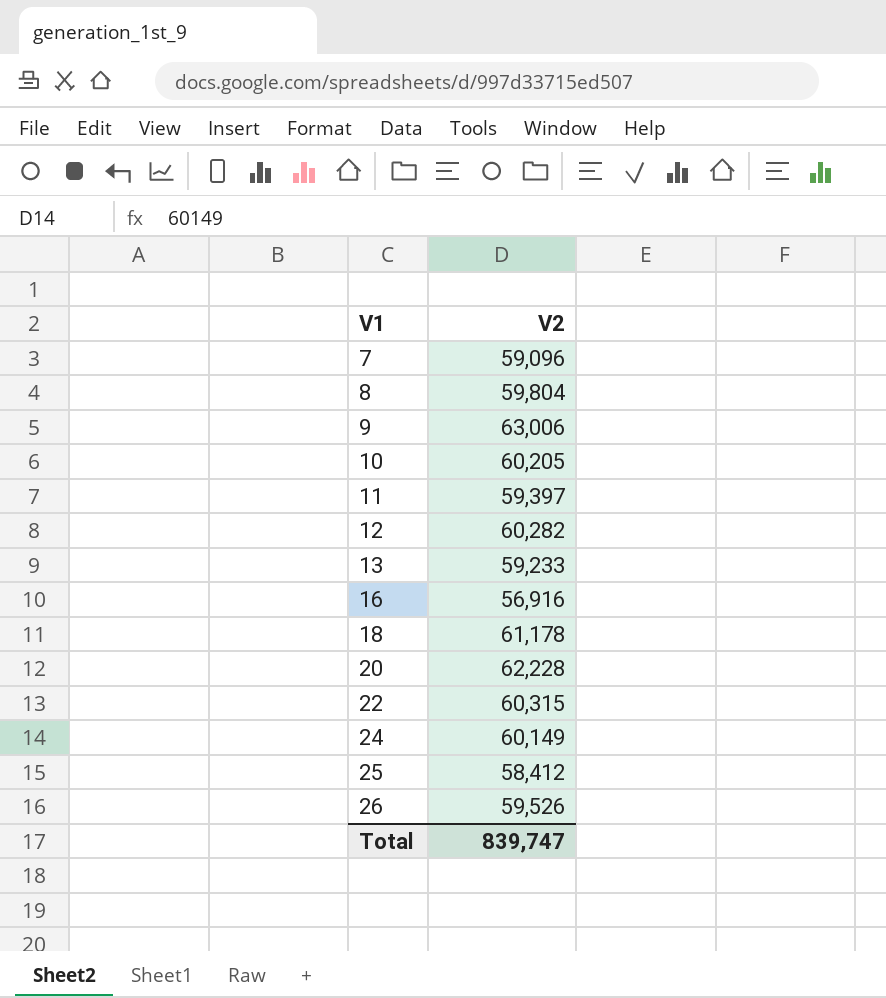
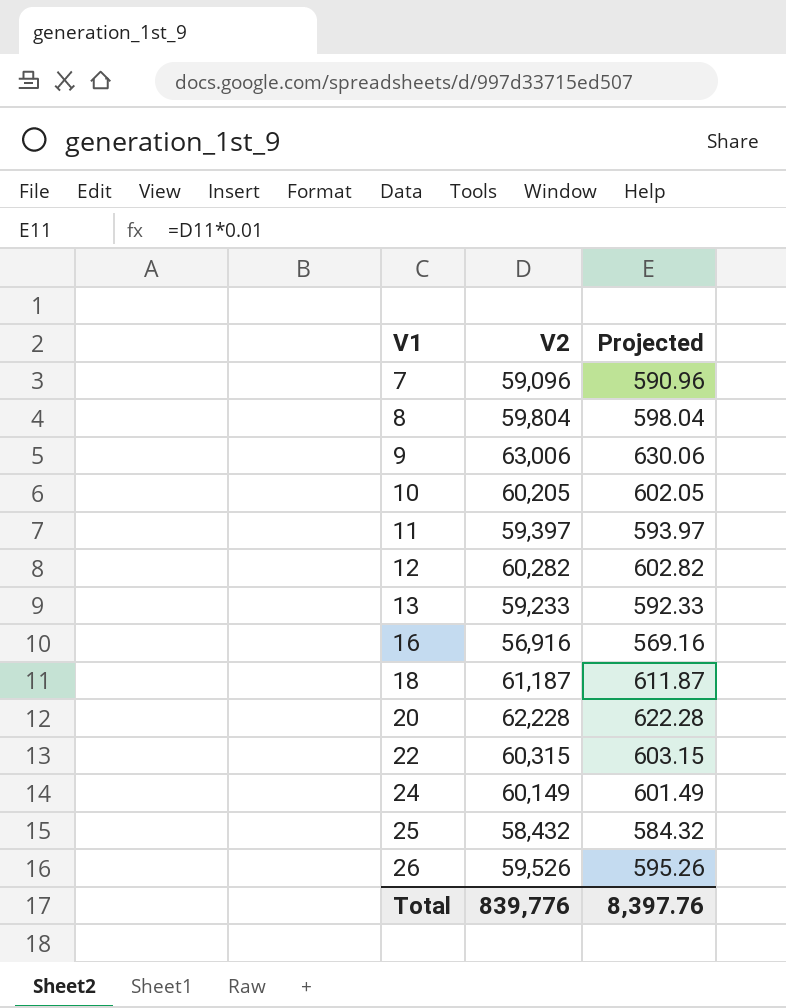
column Projected | formula: none -> [V2] * 0.01
18 | V2: 61,178 -> 61,187
25 | V2: 58,412 -> 58,432
Total | V2: 839,747 -> 839,776

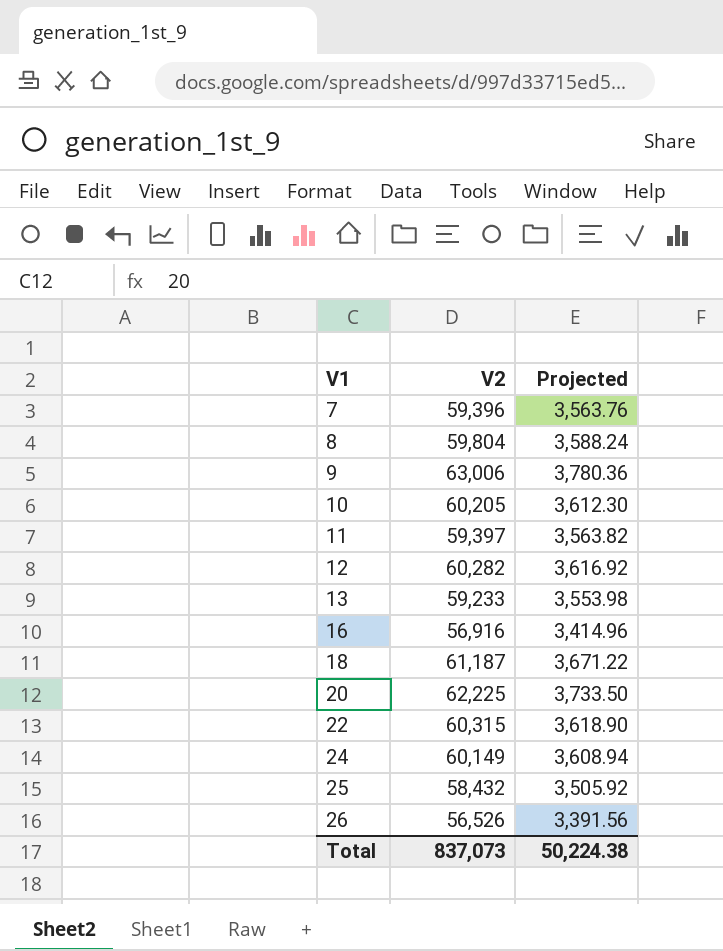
column Projected | formula: [V2] * 0.01 -> [V2] * 0.06
7 | V2: 59,096 -> 59,396
20 | V2: 62,228 -> 62,225
26 | V2: 59,526 -> 56,526
Total | V2: 839,776 -> 837,073
Total | Projected: 8,397.76 -> 50,224.38

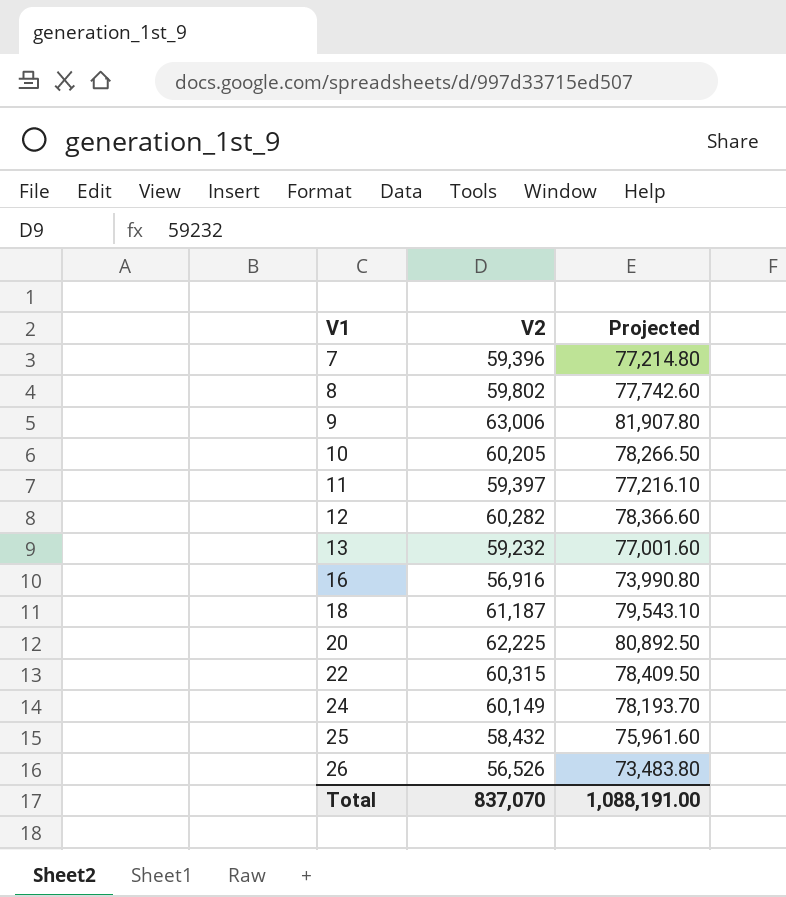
column Projected | formula: [V2] * 0.06 -> [V2] * 1.3
8 | V2: 59,804 -> 59,802
13 | V2: 59,233 -> 59,232
Total | V2: 837,073 -> 837,070
Total | Projected: 50,224.38 -> 1,088,191.00

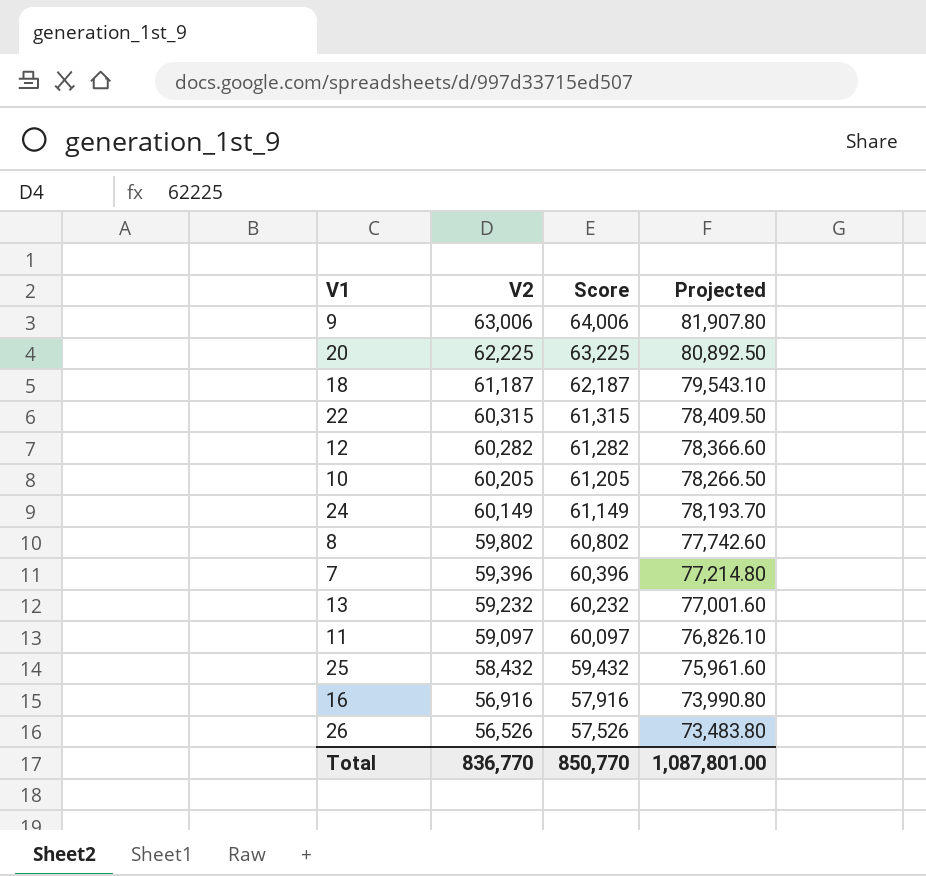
row order: V1 ascending -> V2 descending
column Score | formula: none -> [V2] + 1000
11 | V2: 59,397 -> 59,097
11 | Projected: 77,216.10 -> 76,826.10
Total | V2: 837,070 -> 836,770
Total | Projected: 1,088,191.00 -> 1,087,801.00

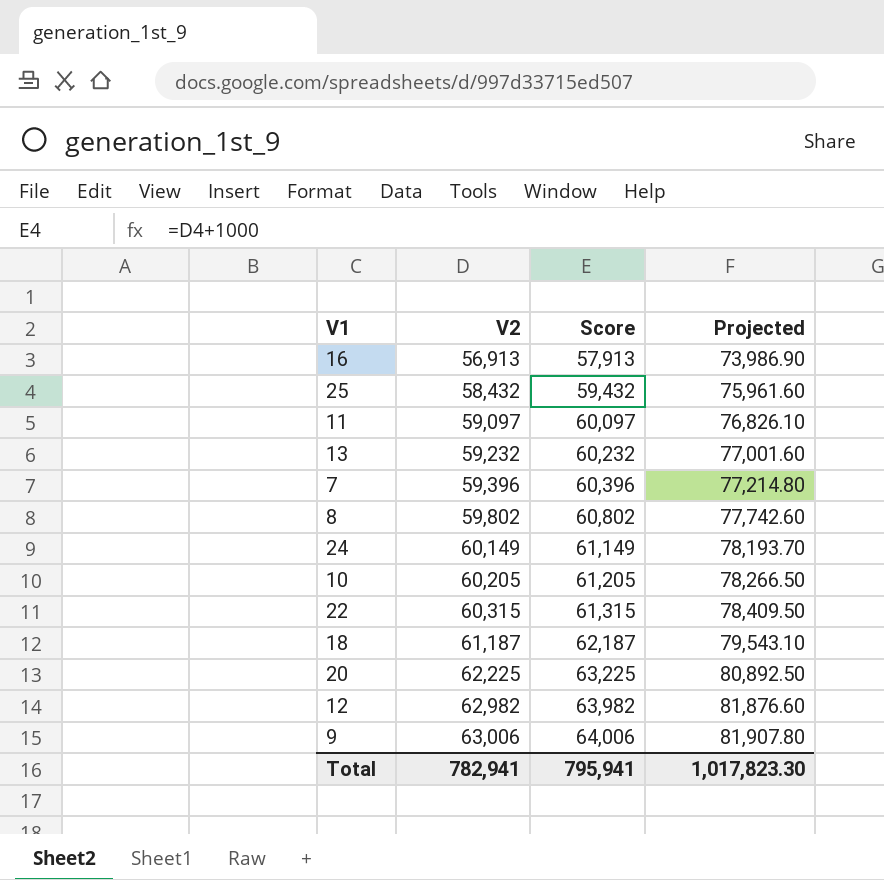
row order: V2 descending -> V2 ascending
row 26: 56,526 | 57,526 | 73,483.80 -> none
16 | V2: 56,916 -> 56,913
16 | Score: 57,916 -> 57,913
16 | Projected: 73,990.80 -> 73,986.90
12 | V2: 60,282 -> 62,982
12 | Score: 61,282 -> 63,982
12 | Projected: 78,366.60 -> 81,876.60
Total | V2: 836,770 -> 782,941
Total | Score: 850,770 -> 795,941
Total | Projected: 1,087,801.00 -> 1,017,823.30

